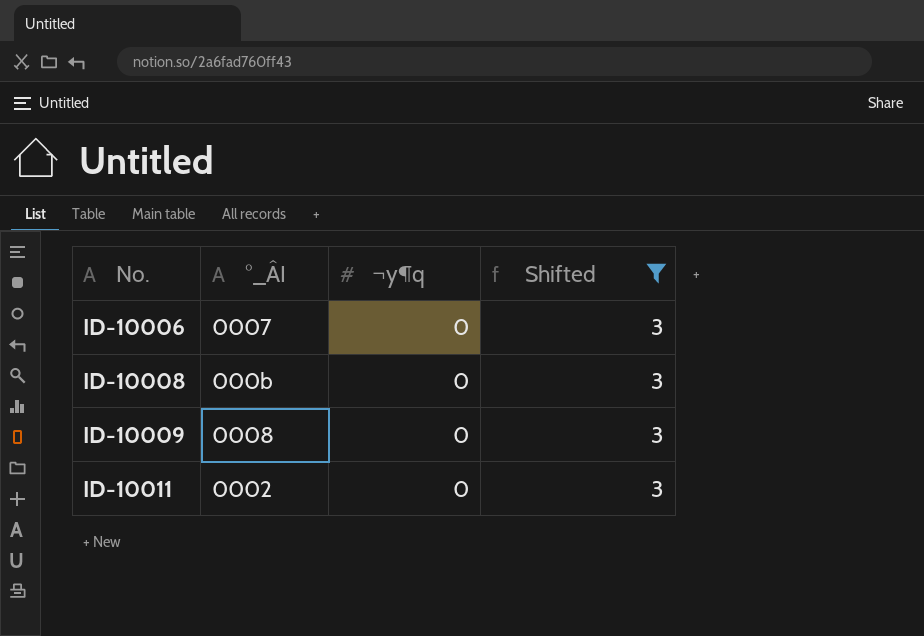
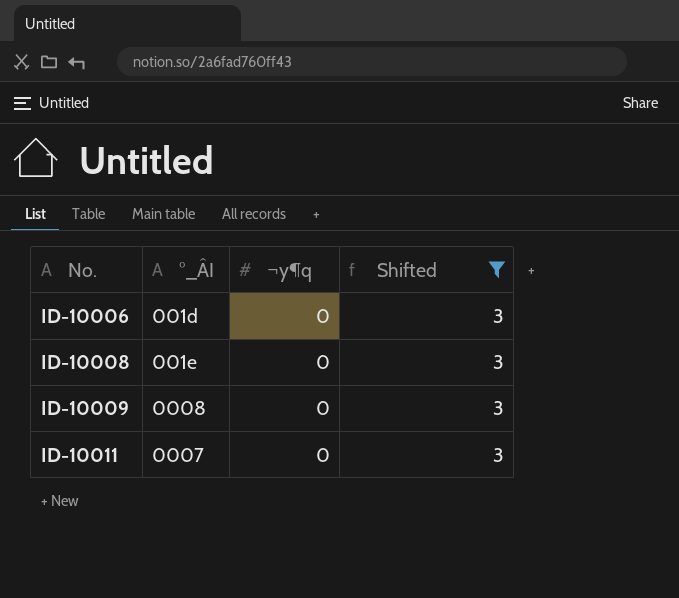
ID-10006 | °_ÂI: 0007 -> 001d
ID-10008 | °_ÂI: 000b -> 001e
ID-10011 | °_ÂI: 0002 -> 0007

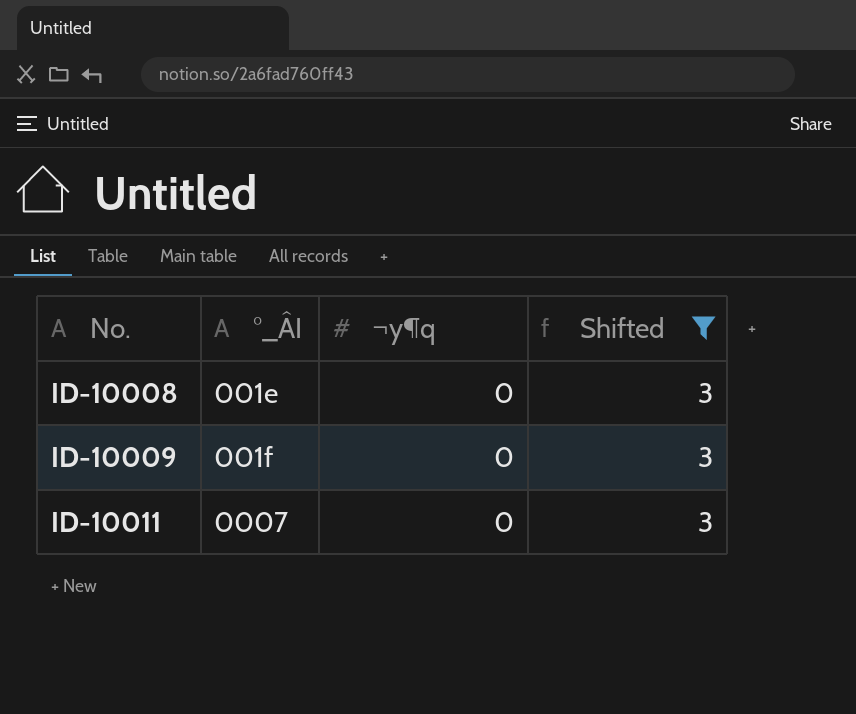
row ID-10006: 001d | 0 | 3 -> none
ID-10009 | °_ÂI: 0008 -> 001f

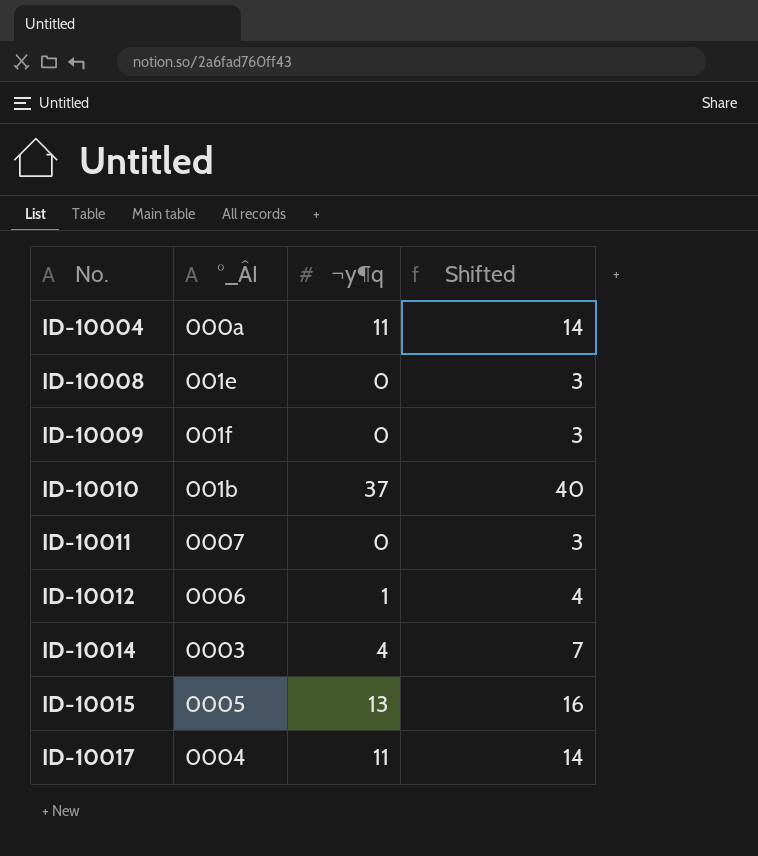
filter: Shifted = 3 -> none

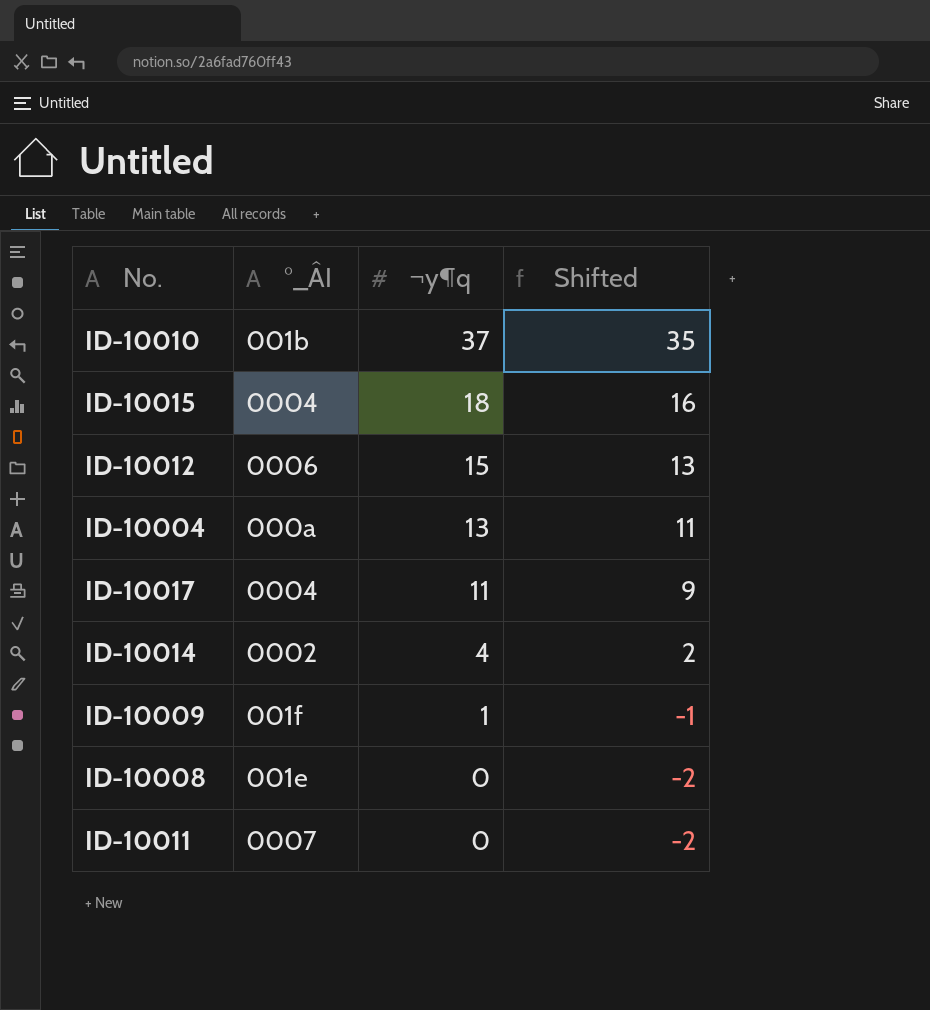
row order: No. ascending -> ¬y¶q descending
column Shifted | formula: [¬y¶q] + 3 -> [¬y¶q] - 2
ID-10015 | °_ÂI: 0005 -> 0004
ID-10015 | ¬y¶q: 13 -> 18
ID-10012 | ¬y¶q: 1 -> 15
ID-10004 | ¬y¶q: 11 -> 13
ID-10014 | °_ÂI: 0003 -> 0002
ID-10009 | ¬y¶q: 0 -> 1

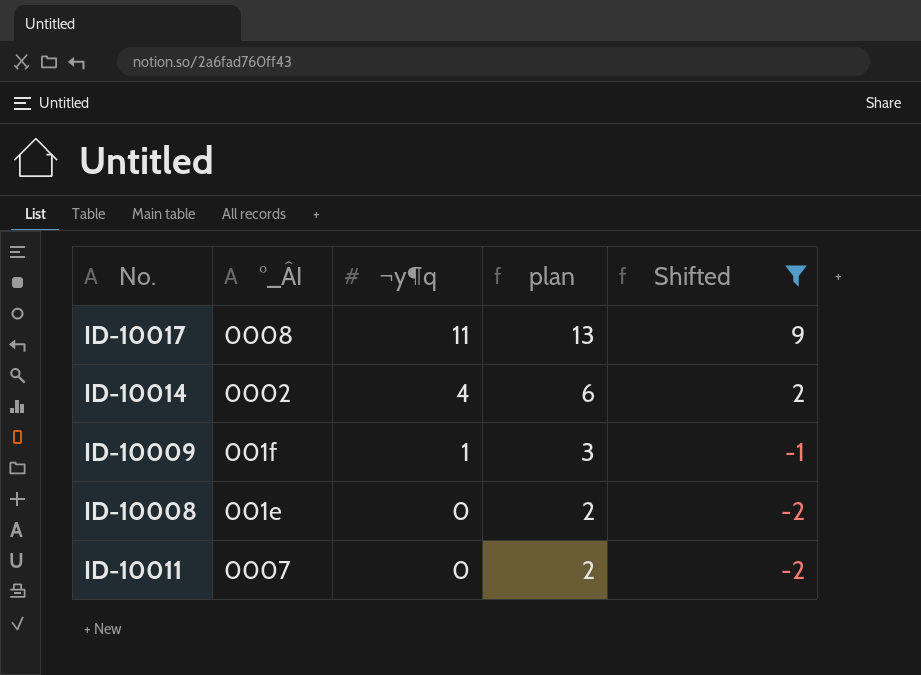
filter: none -> Shifted <= 9
column plan | formula: none -> [¬y¶q] + 2
ID-10017 | °_ÂI: 0004 -> 0008

